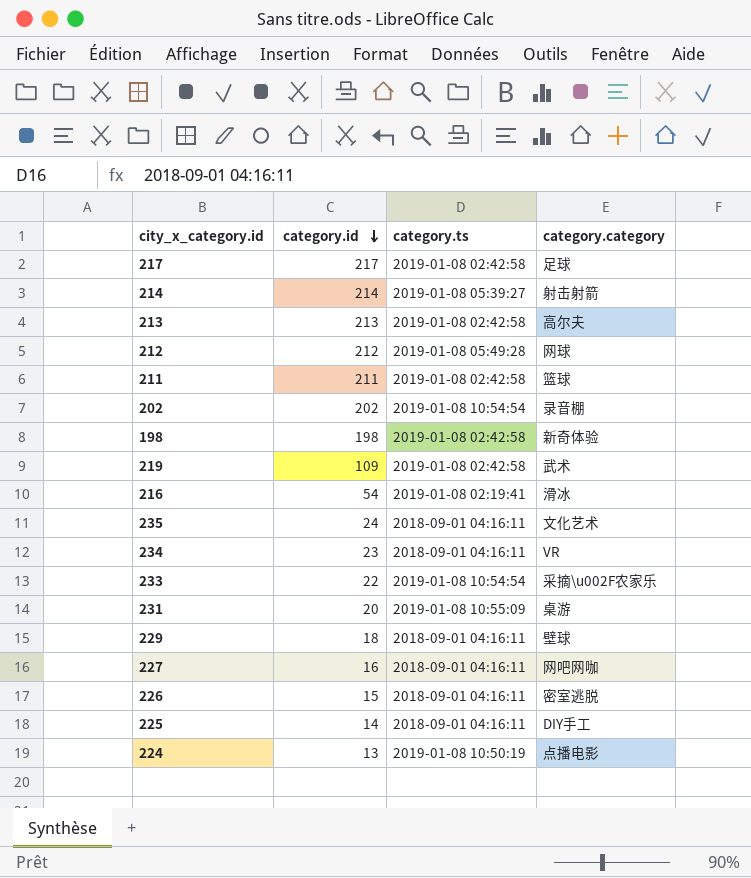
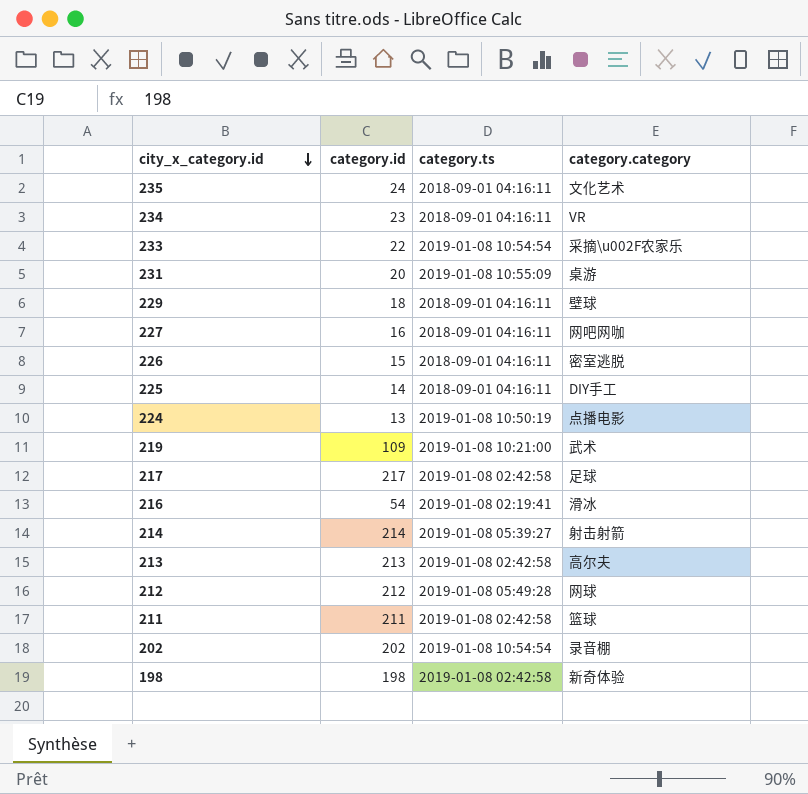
row order: category.id descending -> city_x_category.id descending
219 | category.ts: 2019-01-08 02:42:58 -> 2019-01-08 10:21:00

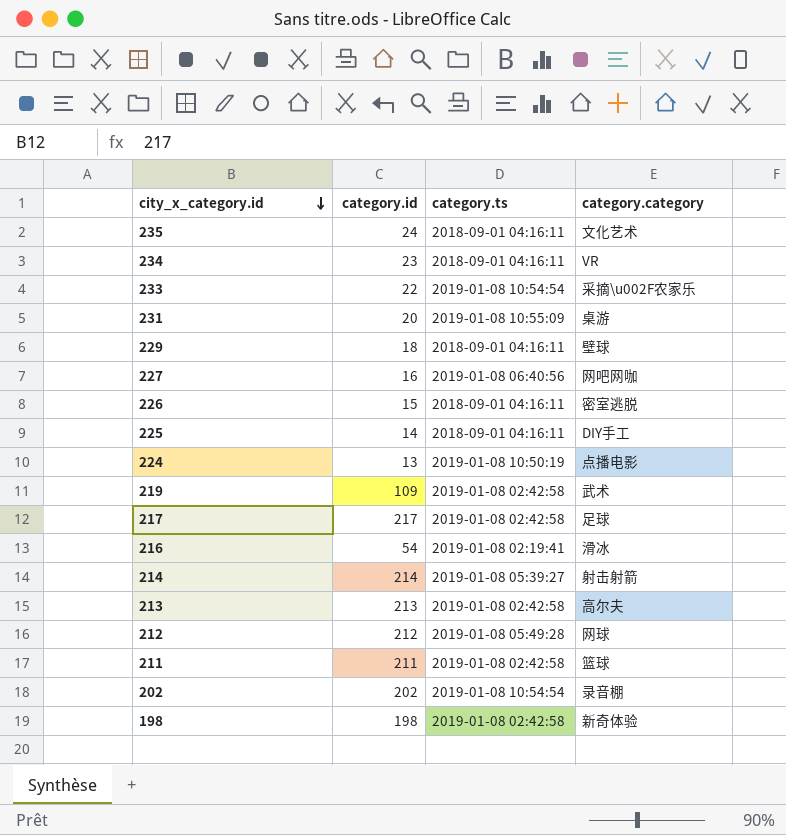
227 | category.ts: 2018-09-01 04:16:11 -> 2019-01-08 06:40:56
219 | category.ts: 2019-01-08 10:21:00 -> 2019-01-08 02:42:58

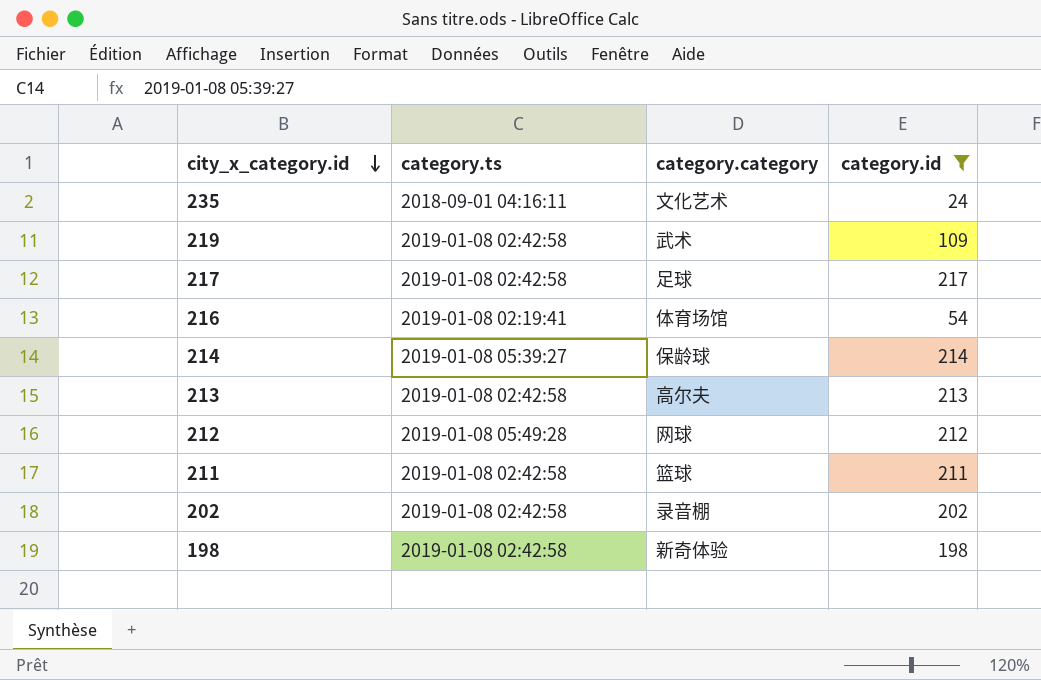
filter: none -> category.id >= 24
column category.id | position: 2 -> 4
216 | category.category: 滑冰 -> 体育场馆
214 | category.category: 射击射箭 -> 保龄球
202 | category.ts: 2019-01-08 10:54:54 -> 2019-01-08 02:42:58

